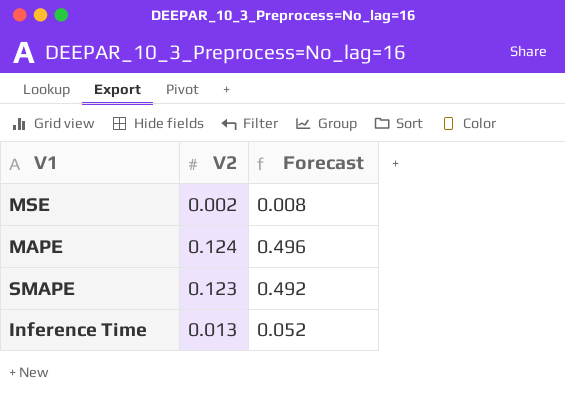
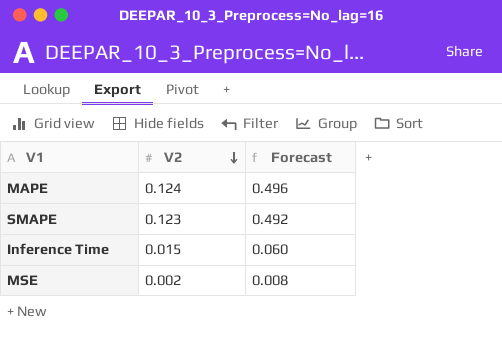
row order: none -> V2 descending
Inference Time | V2: 0.013 -> 0.015
Inference Time | Forecast: 0.052 -> 0.060

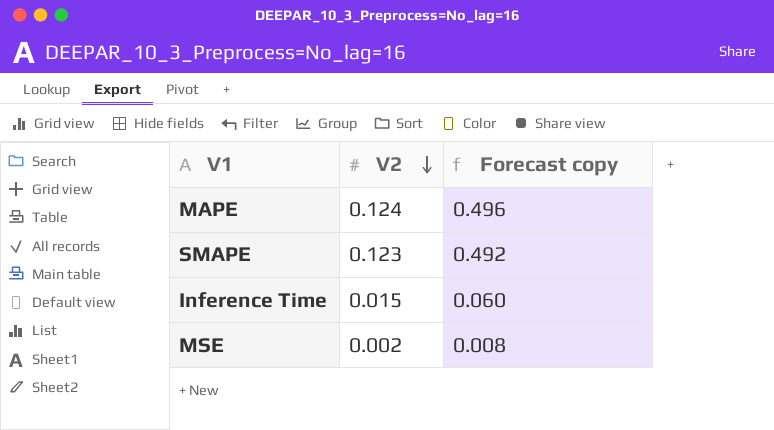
column name: Forecast -> Forecast copy

